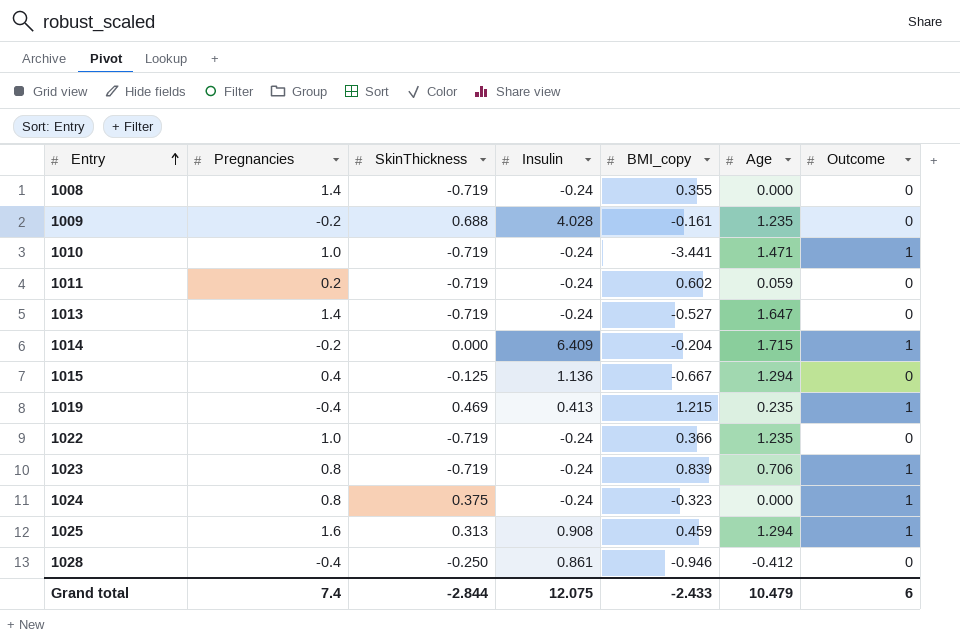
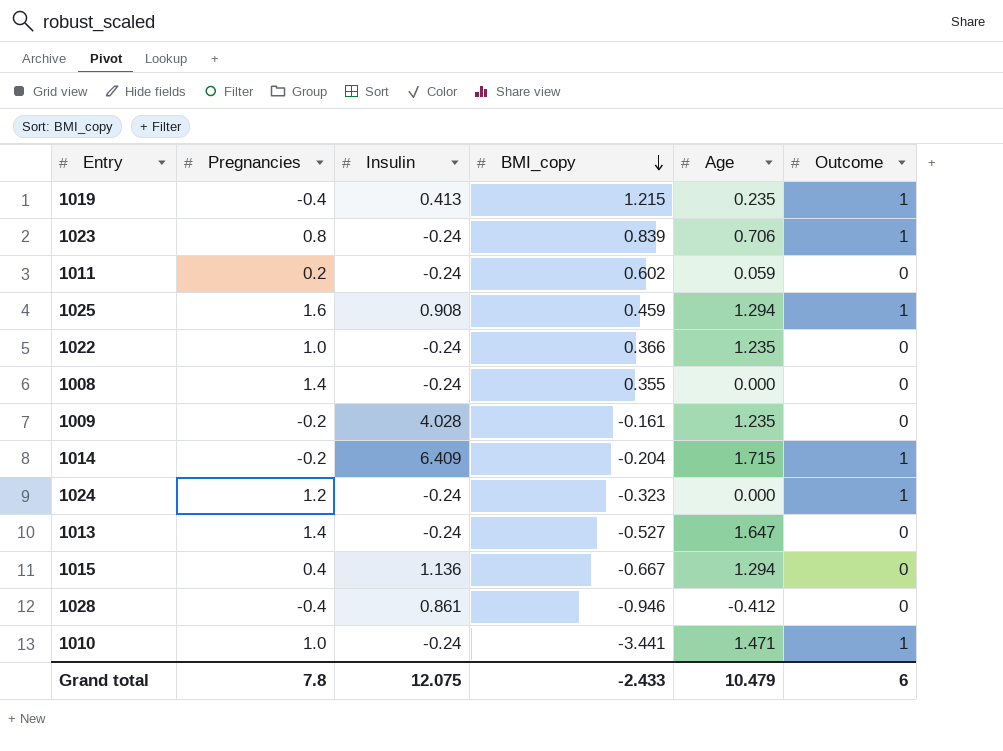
row order: Entry ascending -> BMI_copy descending
column SkinThickness | position: 3 -> none
1024 | Pregnancies: 0.8 -> 1.2
Grand total | Pregnancies: 7.4 -> 7.8

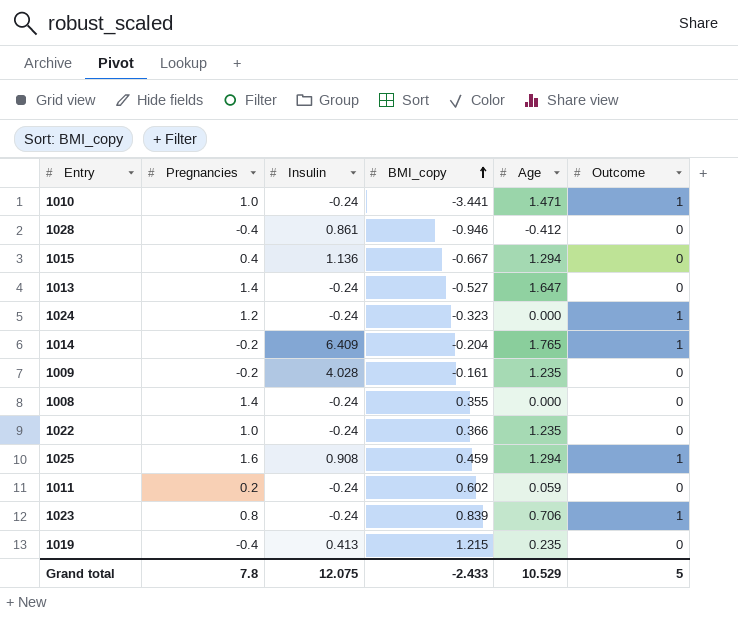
row order: BMI_copy descending -> BMI_copy ascending
1014 | Age: 1.715 -> 1.765
1019 | Outcome: 1 -> 0
Grand total | Age: 10.479 -> 10.529
Grand total | Outcome: 6 -> 5

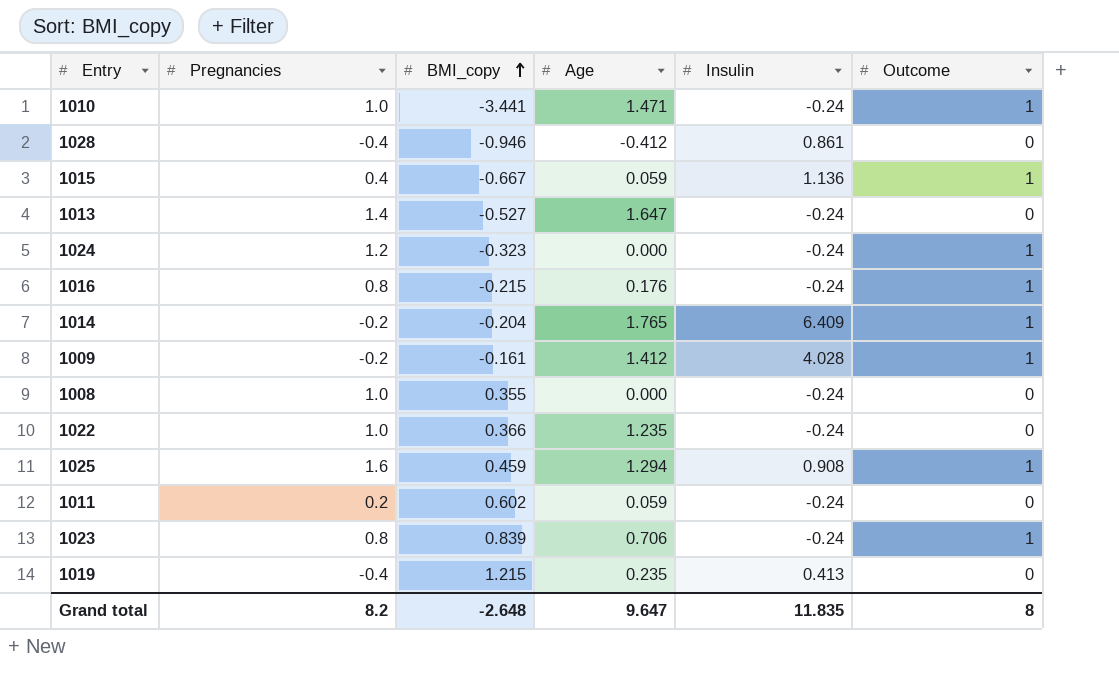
column Insulin | position: 3 -> 5
1015 | Age: 1.294 -> 0.059
1015 | Outcome: 0 -> 1
row 1016: none -> 0.8 | -0.215 | 0.176 | -0.24 | 1
1009 | Age: 1.235 -> 1.412
1009 | Outcome: 0 -> 1
1008 | Pregnancies: 1.4 -> 1.0
Grand total | Pregnancies: 7.8 -> 8.2
Grand total | BMI_copy: -2.433 -> -2.648
Grand total | Age: 10.529 -> 9.647
Grand total | Insulin: 12.075 -> 11.835
Grand total | Outcome: 5 -> 8

